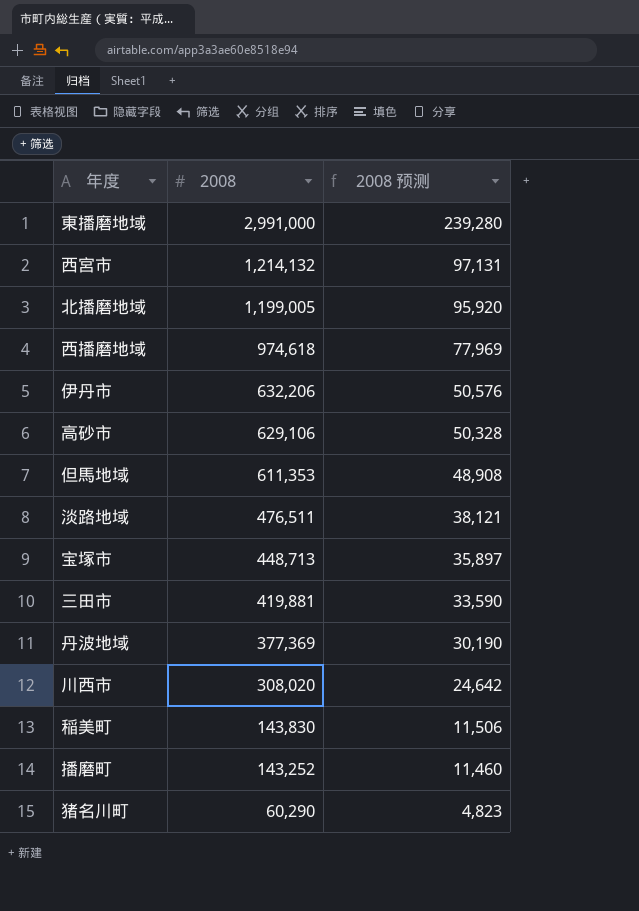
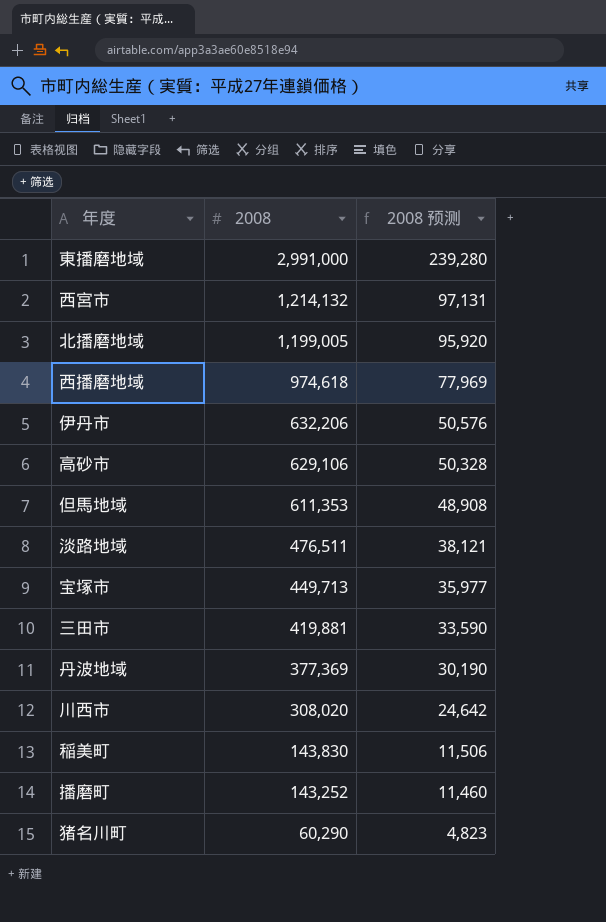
宝塚市 | 2008: 448,713 -> 449,713
宝塚市 | 2008 预测: 35,897 -> 35,977

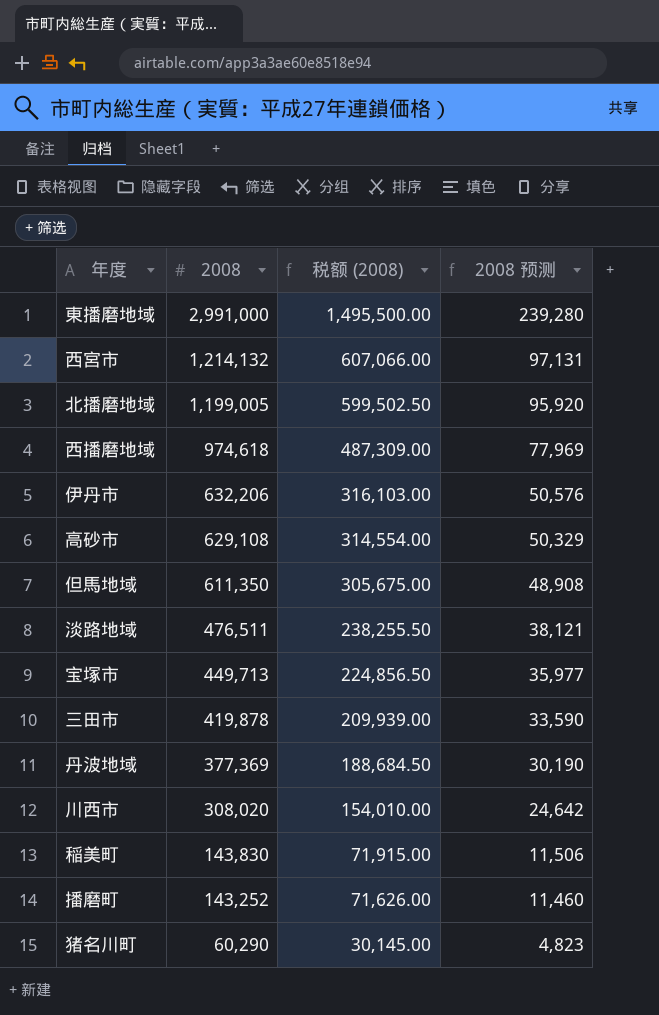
column 税额 (2008) | formula: none -> [2008] * 0.5
高砂市 | 2008: 629,106 -> 629,108
高砂市 | 2008 预测: 50,328 -> 50,329
但馬地域 | 2008: 611,353 -> 611,350
三田市 | 2008: 419,881 -> 419,878

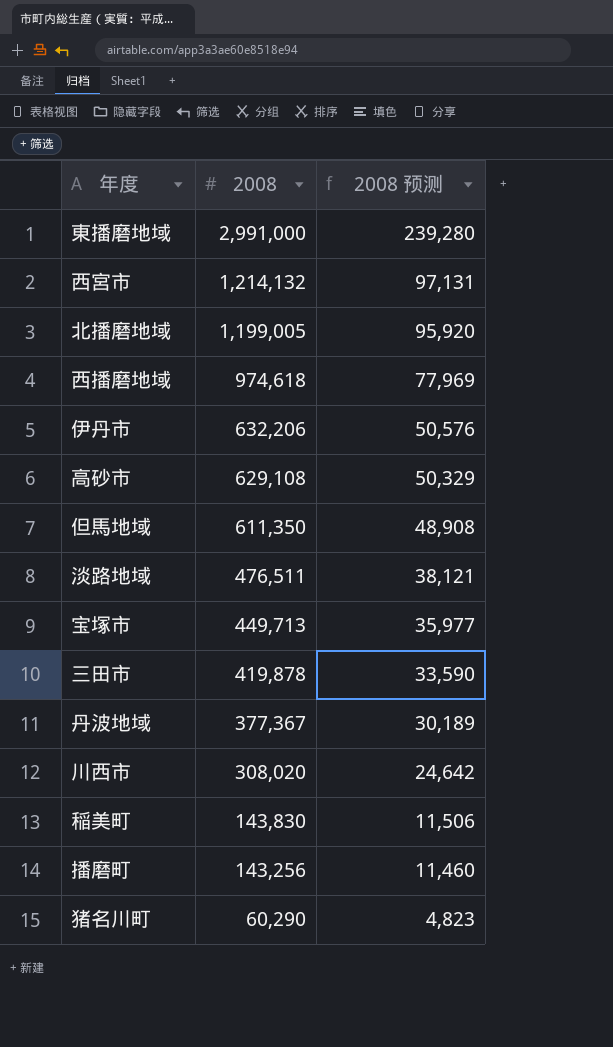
column 税额 (2008) | formula: [2008] * 0.5 -> none
丹波地域 | 2008: 377,369 -> 377,367
丹波地域 | 2008 预测: 30,190 -> 30,189
播磨町 | 2008: 143,252 -> 143,256

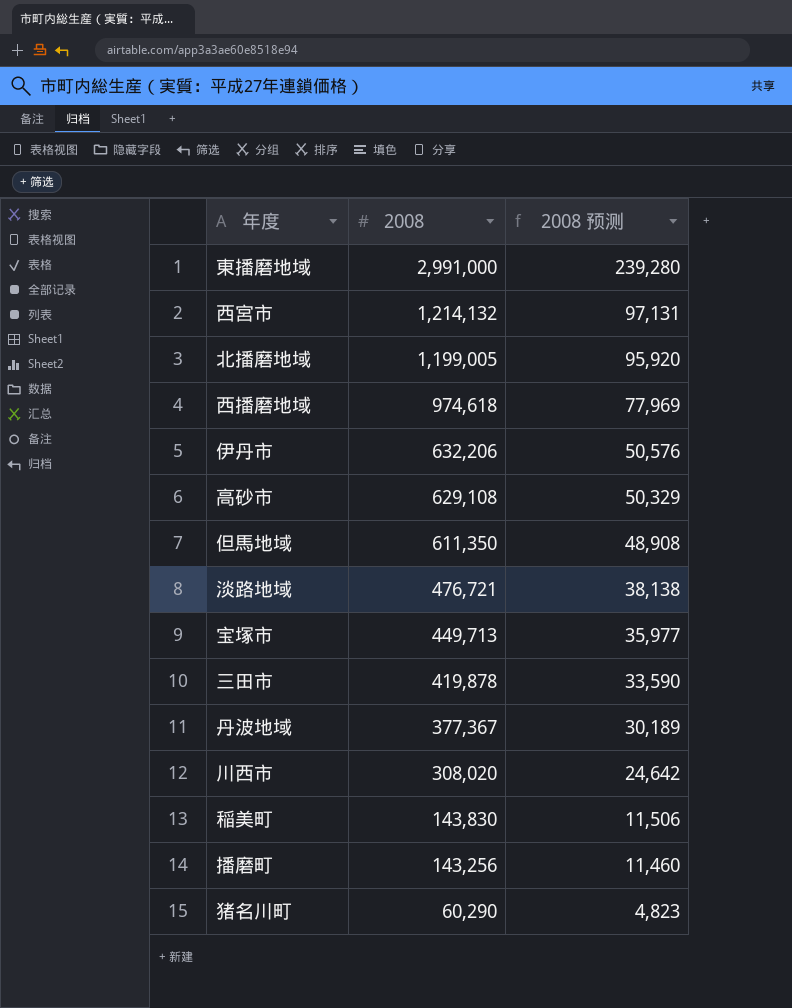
淡路地域 | 2008: 476,511 -> 476,721
淡路地域 | 2008 预测: 38,121 -> 38,138

